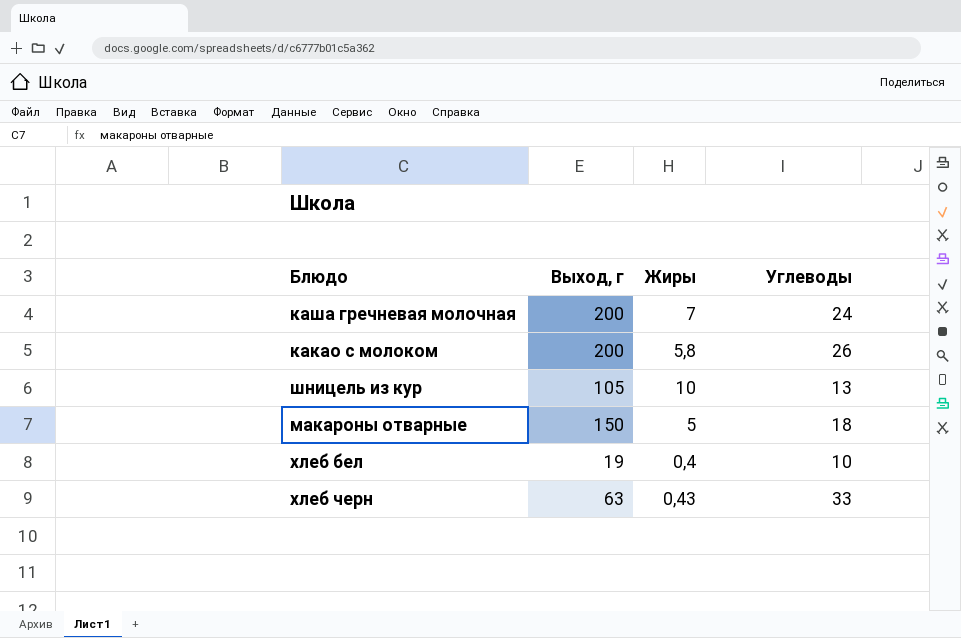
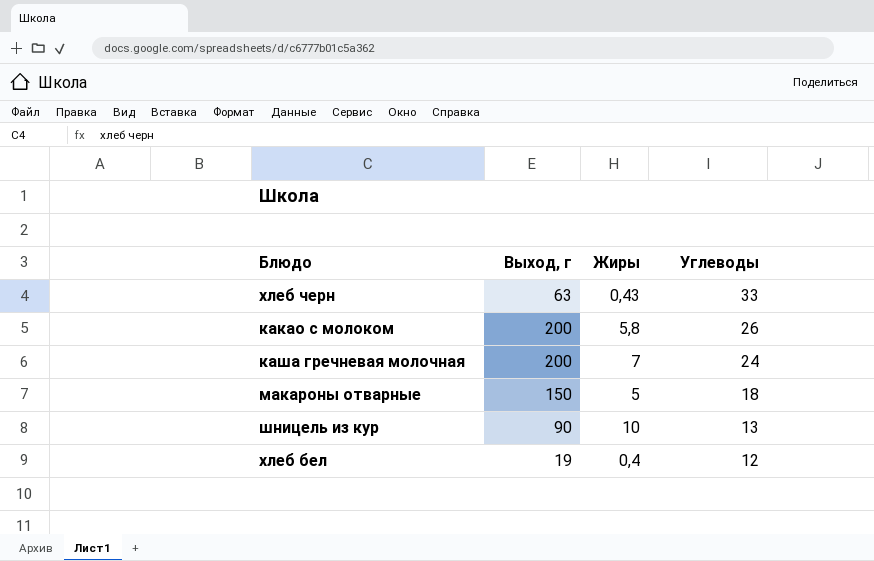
row order: none -> Углеводы descending
шницель из кур | Выход, г: 105 -> 90
хлеб бел | Углеводы: 10 -> 12

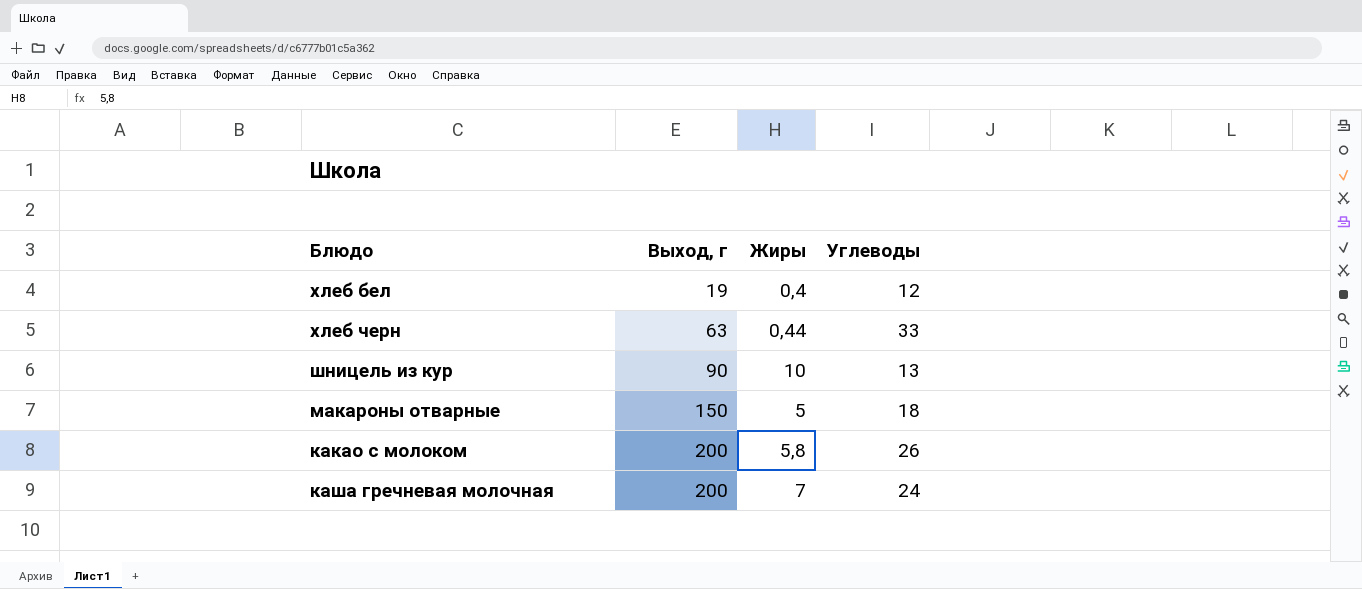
row order: Углеводы descending -> Выход, г ascending
хлеб черн | Жиры: 0,43 -> 0,44

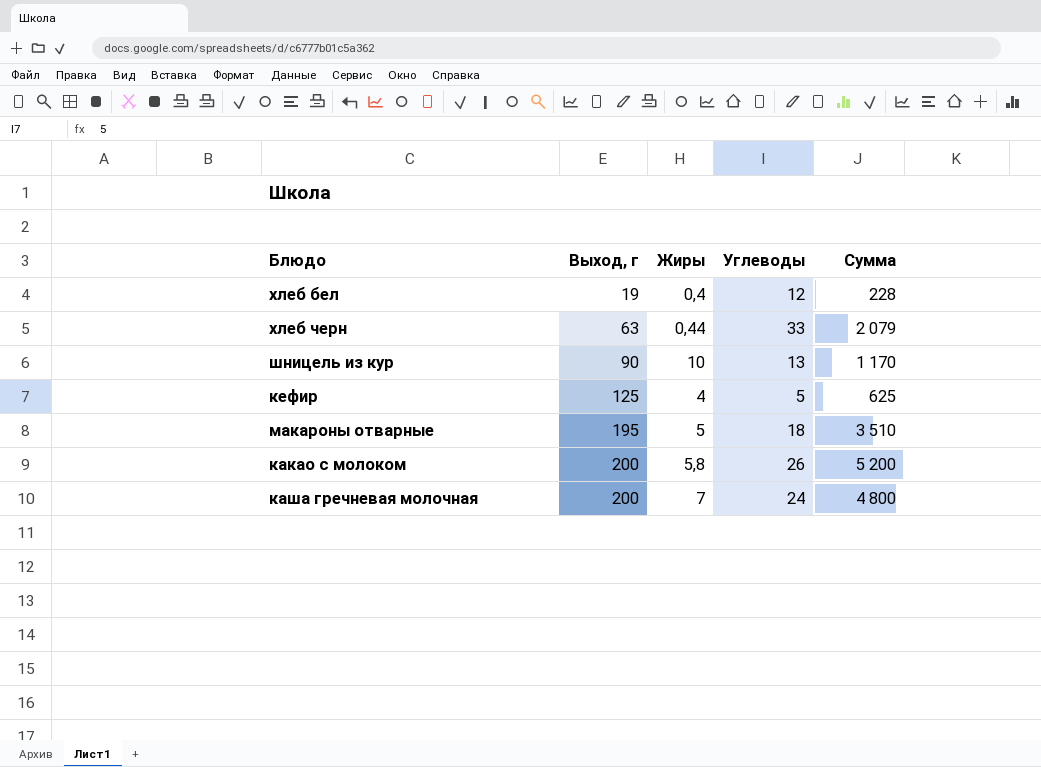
column Сумма | formula: none -> [Выход, г] * [Углеводы]
row кефир: none -> 125 | 4 | 5 | 625
макароны отварные | Выход, г: 150 -> 195

